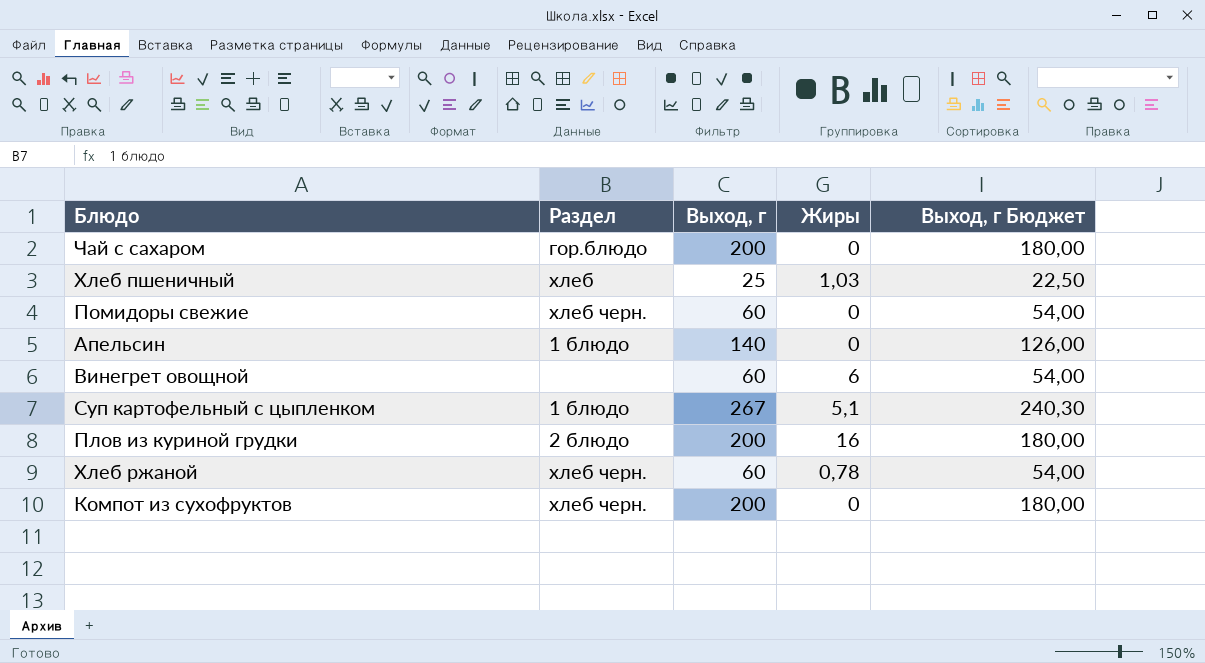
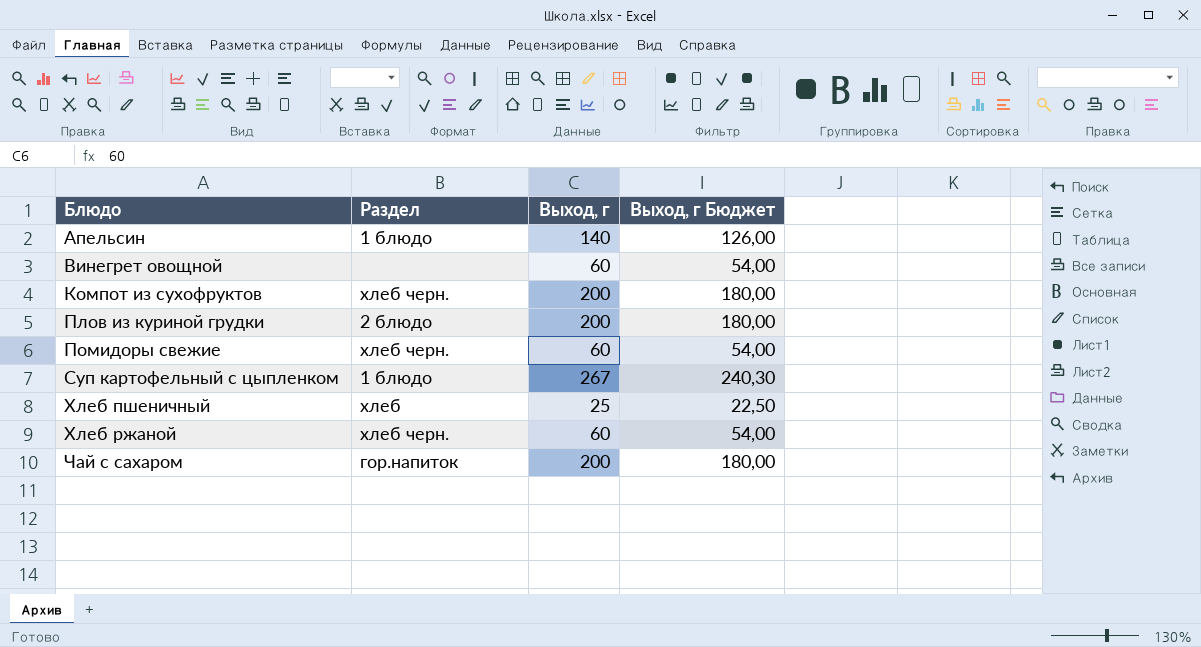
row order: none -> Блюдо ascending
column Жиры | position: 4 -> none
Чай с сахаром | Раздел: гор.блюдо -> гор.напиток

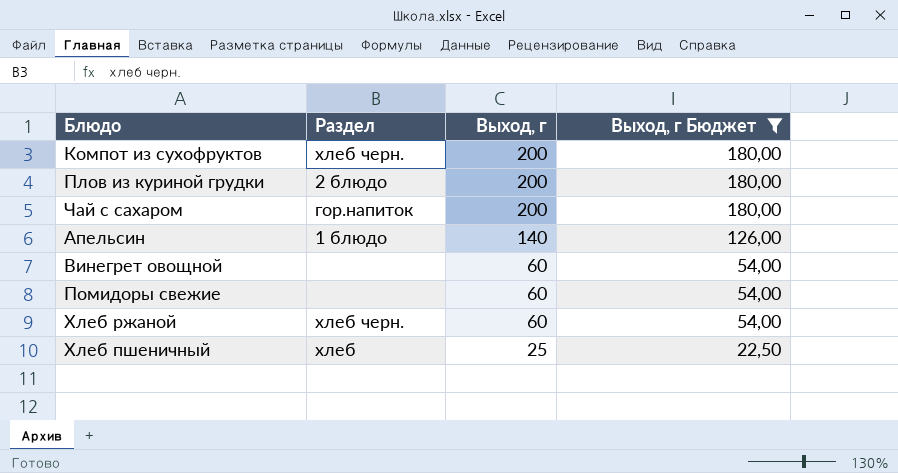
filter: none -> Выход, г Бюджет != 240,30
row order: Блюдо ascending -> Выход, г descending
Помидоры свежие | Раздел: хлеб черн. -> none

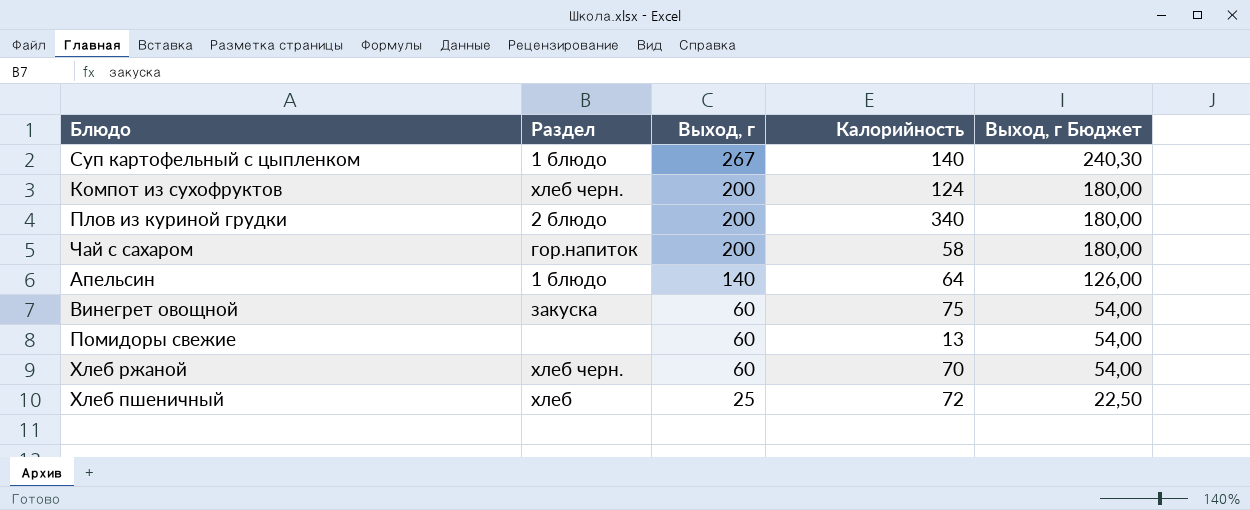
filter: Выход, г Бюджет != 240,30 -> none
column Калорийность | position: none -> 4
Винегрет овощной | Раздел: none -> закуска

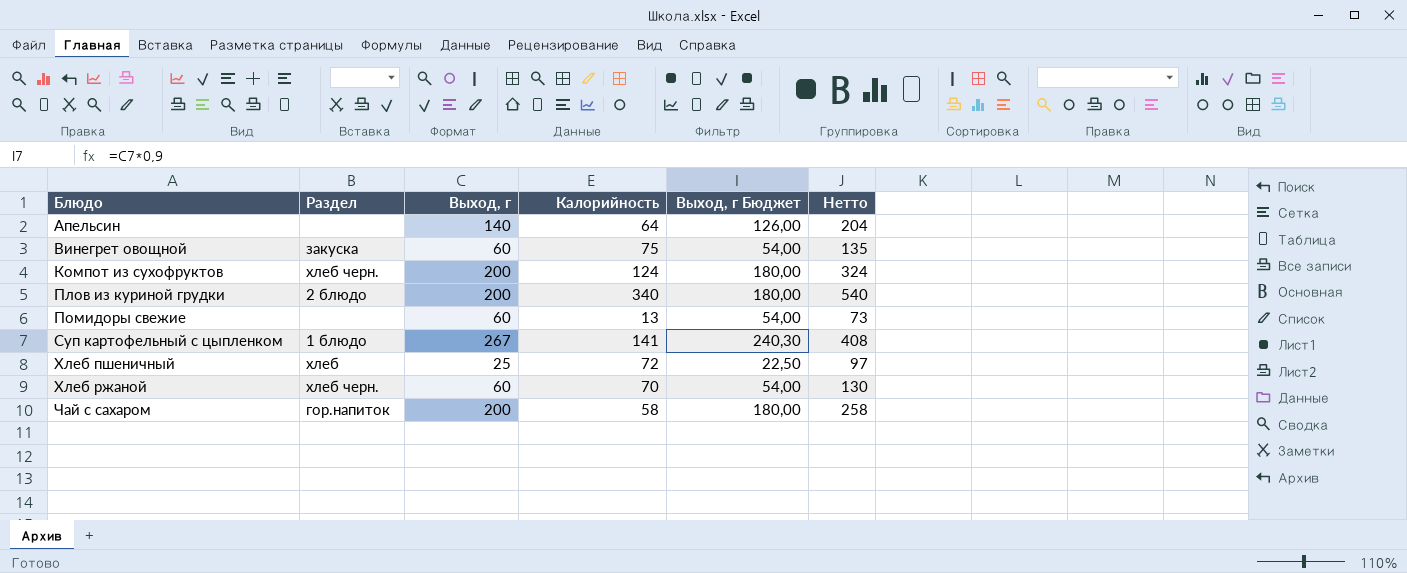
row order: Выход, г descending -> Блюдо ascending
column Нетто | formula: none -> [Выход, г] + [Калорийность]
Апельсин | Раздел: 1 блюдо -> none
Суп картофельный с цыпленком | Калорийность: 140 -> 141

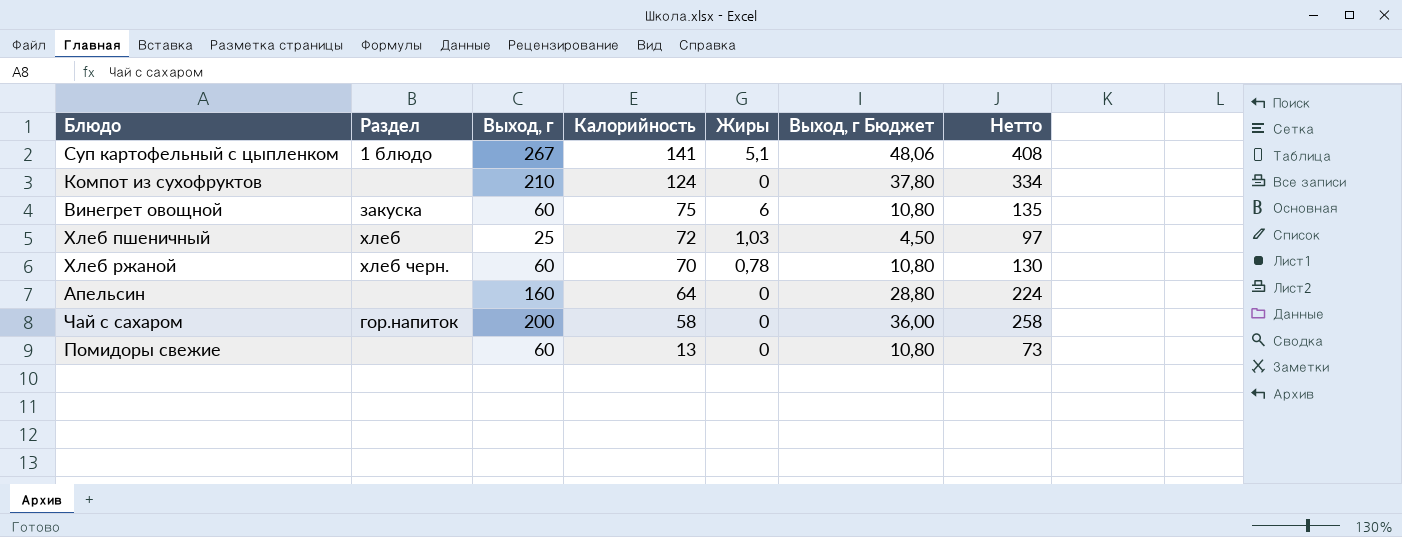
row order: Блюдо ascending -> Калорийность descending
column Жиры | position: none -> 5
column Выход, г Бюджет | formula: [Выход, г] * 0,9 -> [Выход, г] * 0,18
row Плов из куриной грудки: 2 блюдо | 200 | 340 | 180,00 | 540 -> none
Компот из сухофруктов | Раздел: хлеб черн. -> none
Компот из сухофруктов | Выход, г: 200 -> 210
Компот из сухофруктов | Нетто: 324 -> 334
Апельсин | Выход, г: 140 -> 160
Апельсин | Нетто: 204 -> 224

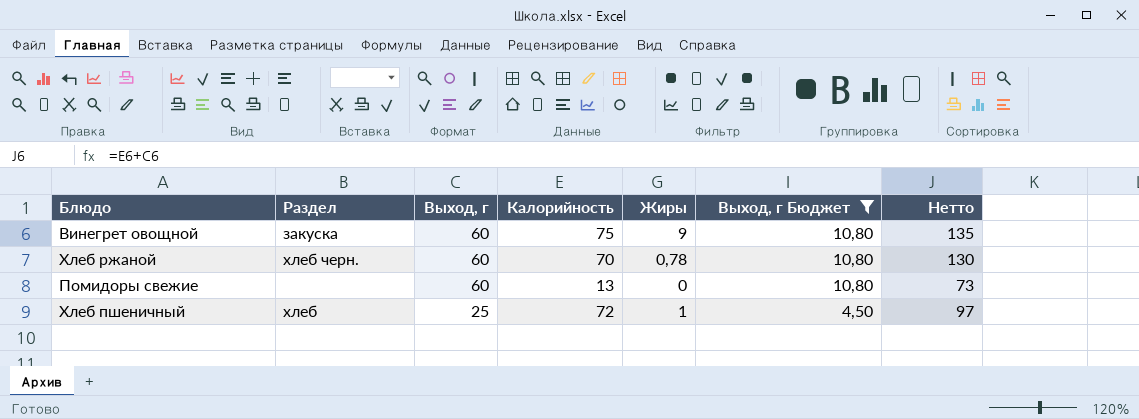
filter: none -> Выход, г Бюджет <= 10,80
row order: Калорийность descending -> Выход, г descending
Винегрет овощной | Жиры: 6 -> 9
Хлеб пшеничный | Жиры: 1,03 -> 1

